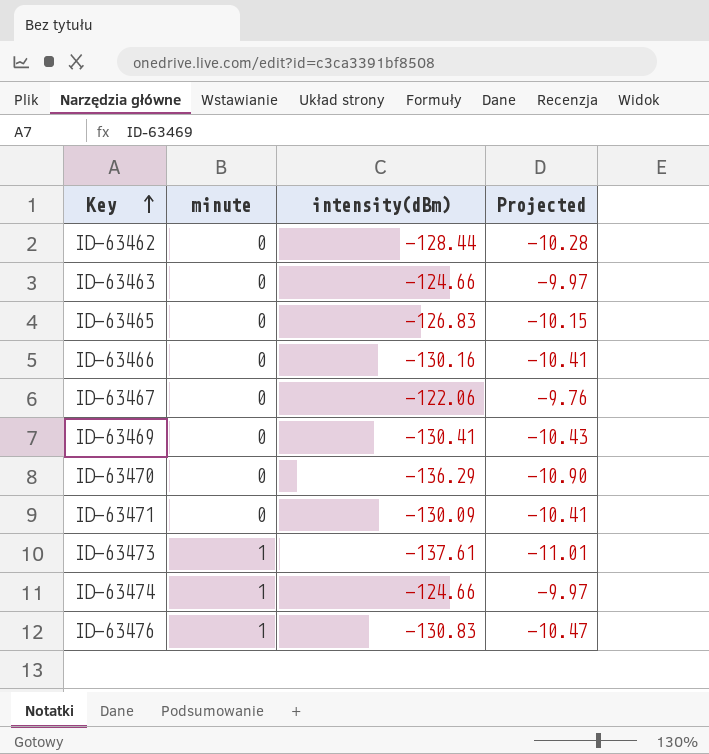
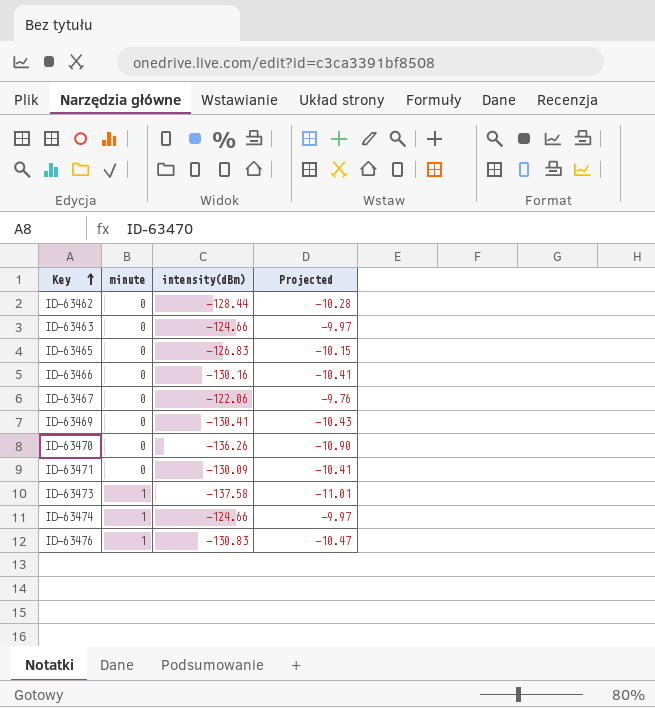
ID-63470 | intensity(dBm): -136.29 -> -136.26
ID-63473 | intensity(dBm): -137.61 -> -137.58

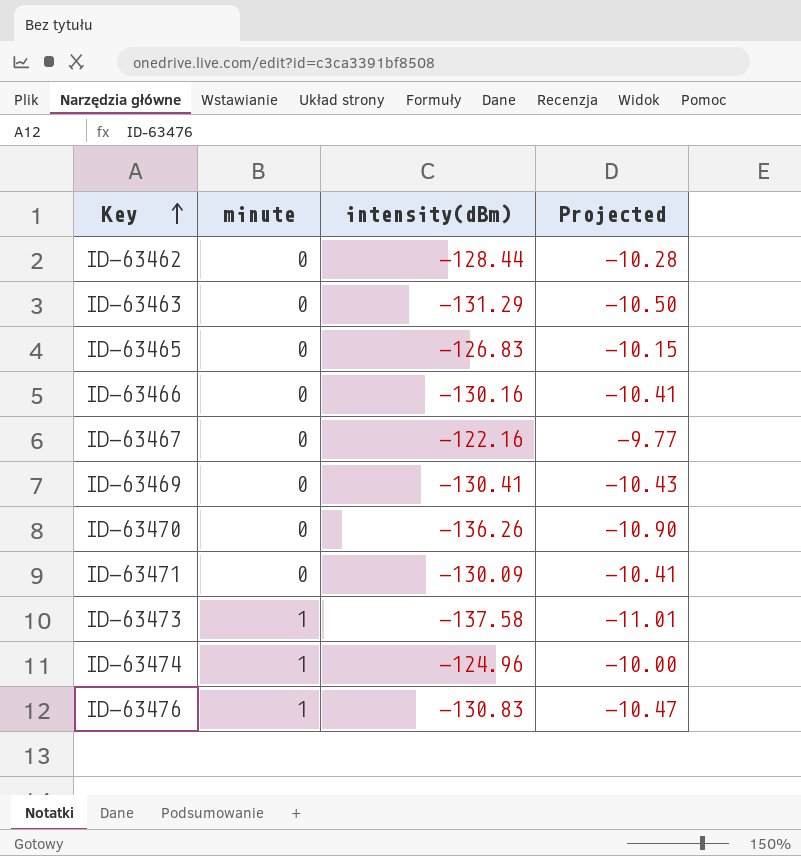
ID-63463 | intensity(dBm): -124.66 -> -131.29
ID-63463 | Projected: -9.97 -> -10.50
ID-63467 | intensity(dBm): -122.06 -> -122.16
ID-63467 | Projected: -9.76 -> -9.77
ID-63474 | intensity(dBm): -124.66 -> -124.96
ID-63474 | Projected: -9.97 -> -10.00

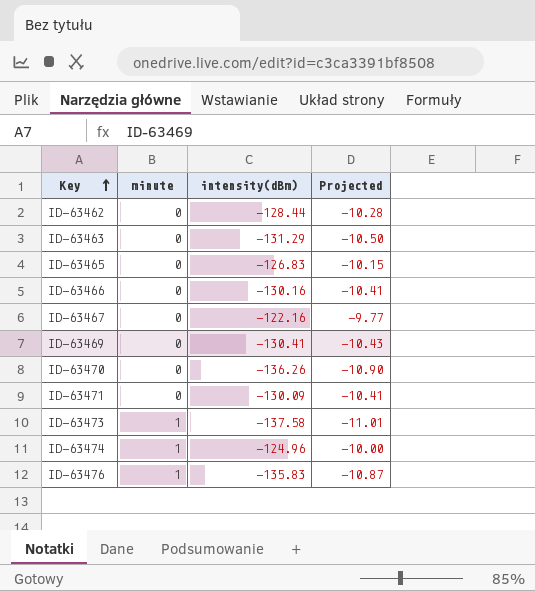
ID-63476 | intensity(dBm): -130.83 -> -135.83
ID-63476 | Projected: -10.47 -> -10.87

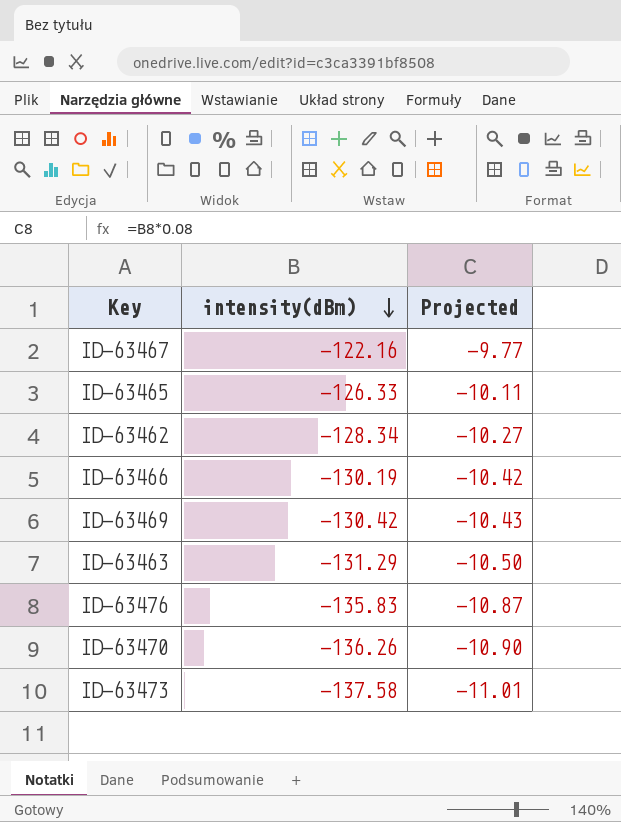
row order: Key ascending -> intensity(dBm) descending
column minute | position: 2 -> none
row ID-63471: 0 | -130.09 | -10.41 -> none
row ID-63474: 1 | -124.96 | -10.00 -> none
ID-63465 | intensity(dBm): -126.83 -> -126.33
ID-63465 | Projected: -10.15 -> -10.11
ID-63462 | intensity(dBm): -128.44 -> -128.34
ID-63462 | Projected: -10.28 -> -10.27
ID-63466 | intensity(dBm): -130.16 -> -130.19
ID-63466 | Projected: -10.41 -> -10.42
ID-63469 | intensity(dBm): -130.41 -> -130.42

